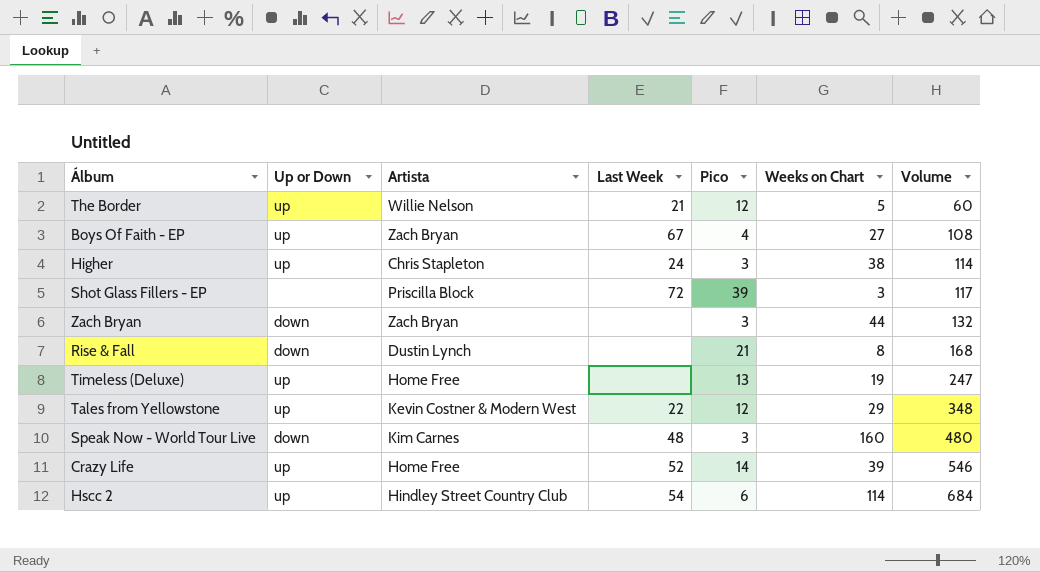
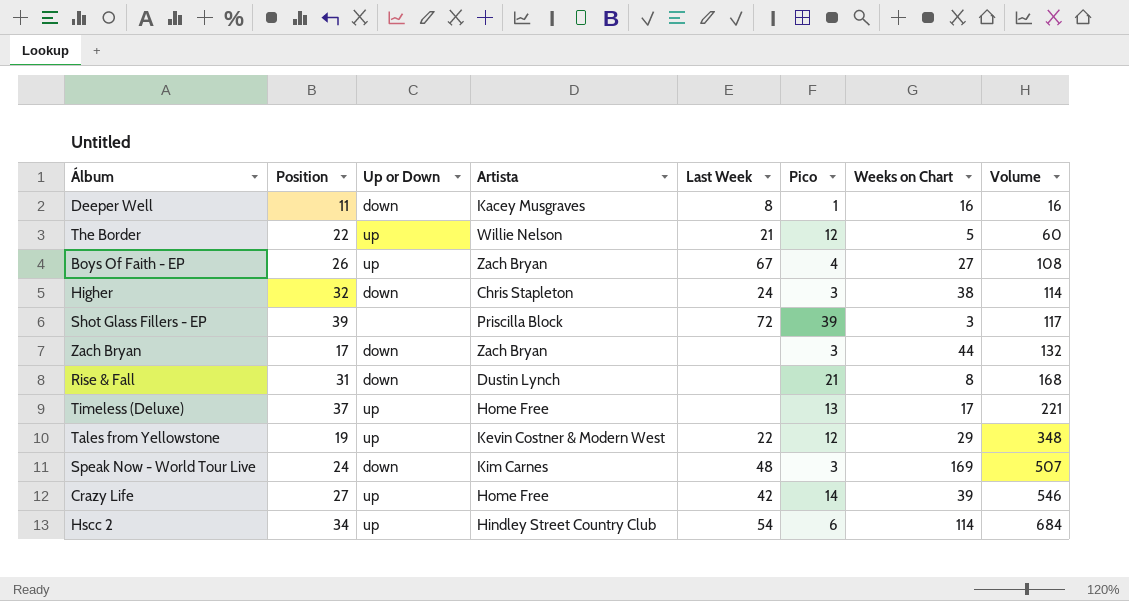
column Position | position: none -> 2
row Deeper Well: none -> 11 | down | Kacey Musgraves | 8 | 1 | 16 | 16
Higher | Up or Down: up -> down
Timeless (Deluxe) | Weeks on Chart: 19 -> 17
Timeless (Deluxe) | Volume: 247 -> 221
Speak Now - World Tour Live | Weeks on Chart: 160 -> 169
Speak Now - World Tour Live | Volume: 480 -> 507
Crazy Life | Last Week: 52 -> 42

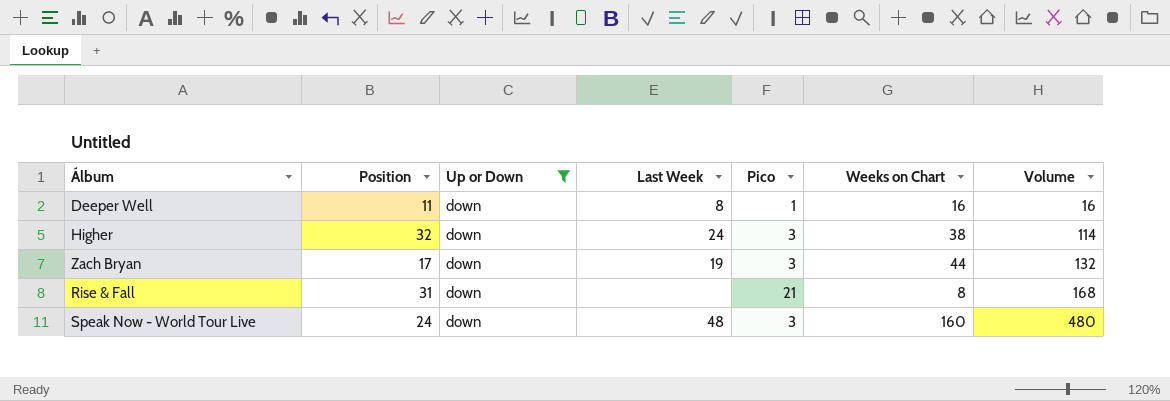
filter: none -> Up or Down = down
column Artista | position: 4 -> none
Zach Bryan | Last Week: none -> 19
Speak Now - World Tour Live | Weeks on Chart: 169 -> 160
Speak Now - World Tour Live | Volume: 507 -> 480

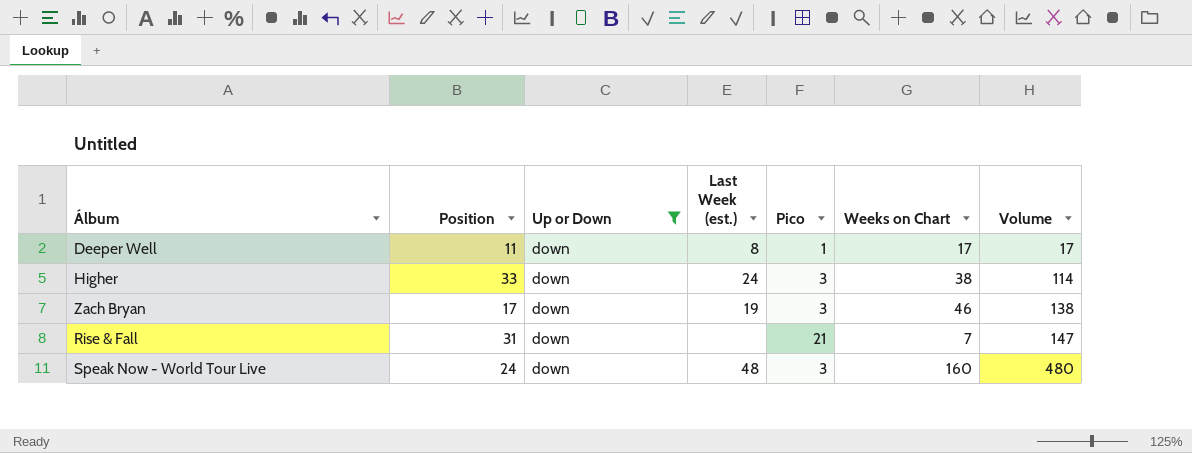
column name: Last Week -> Last Week (est.)
Deeper Well | Weeks on Chart: 16 -> 17
Deeper Well | Volume: 16 -> 17
Higher | Position: 32 -> 33
Zach Bryan | Weeks on Chart: 44 -> 46
Zach Bryan | Volume: 132 -> 138
Rise & Fall | Weeks on Chart: 8 -> 7
Rise & Fall | Volume: 168 -> 147

